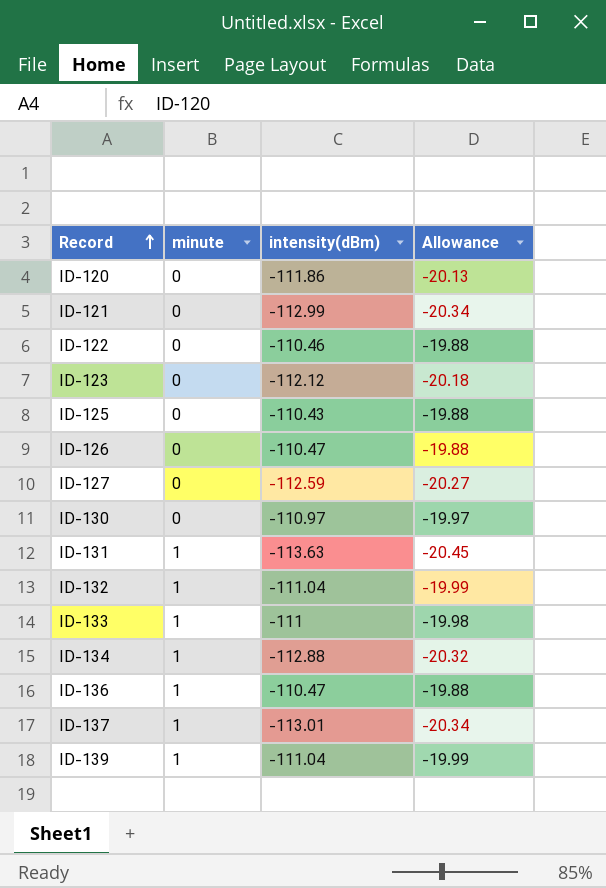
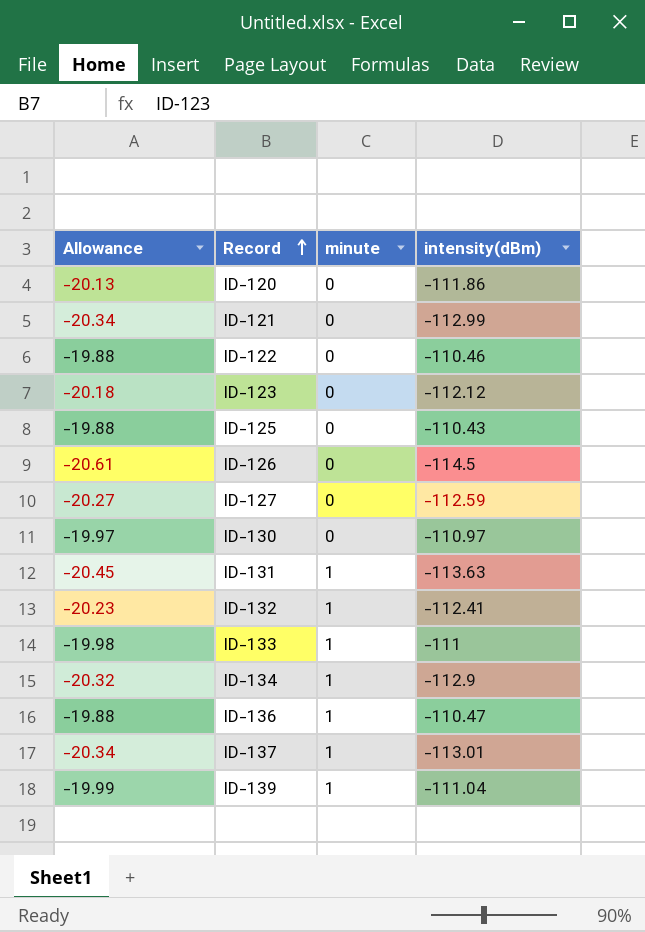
column Allowance | position: 4 -> 1
ID-126 | Allowance: -19.88 -> -20.61
ID-126 | intensity(dBm): -110.47 -> -114.5
ID-132 | Allowance: -19.99 -> -20.23
ID-132 | intensity(dBm): -111.04 -> -112.41
ID-134 | intensity(dBm): -112.88 -> -112.9

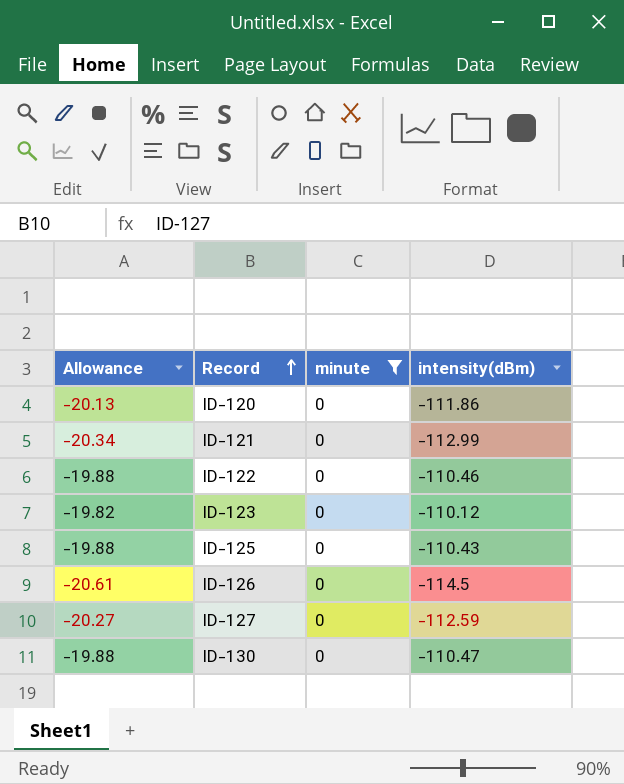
filter: none -> minute = 0
ID-123 | Allowance: -20.18 -> -19.82
ID-123 | intensity(dBm): -112.12 -> -110.12
ID-130 | Allowance: -19.97 -> -19.88
ID-130 | intensity(dBm): -110.97 -> -110.47

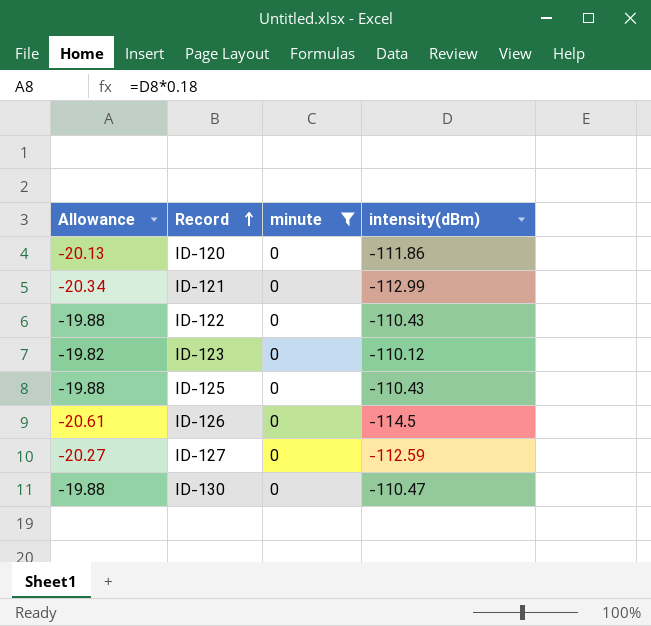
ID-122 | intensity(dBm): -110.46 -> -110.43

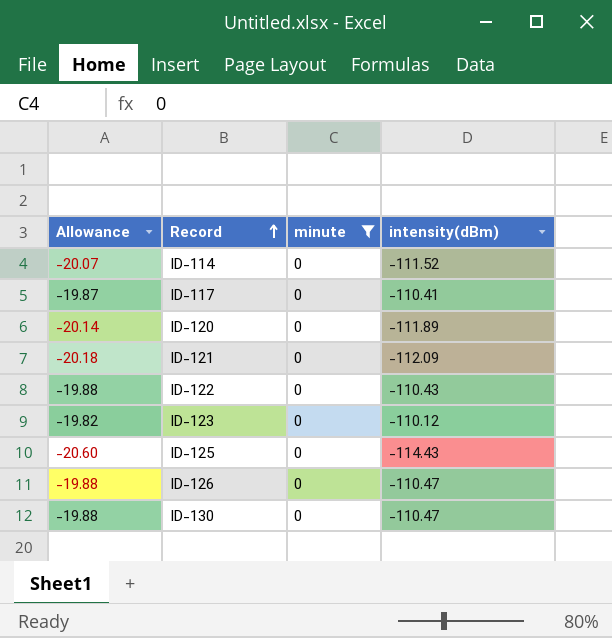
row ID-127: -20.27 | 0 | -112.59 -> none
row ID-114: none -> -20.07 | 0 | -111.52
row ID-117: none -> -19.87 | 0 | -110.41
ID-120 | Allowance: -20.13 -> -20.14
ID-120 | intensity(dBm): -111.86 -> -111.89
ID-121 | Allowance: -20.34 -> -20.18
ID-121 | intensity(dBm): -112.99 -> -112.09
ID-125 | Allowance: -19.88 -> -20.60
ID-125 | intensity(dBm): -110.43 -> -114.43
ID-126 | Allowance: -20.61 -> -19.88
ID-126 | intensity(dBm): -114.5 -> -110.47

